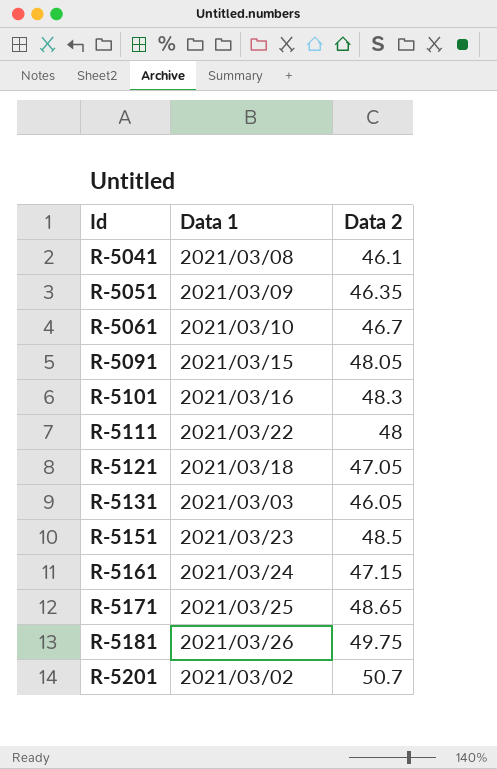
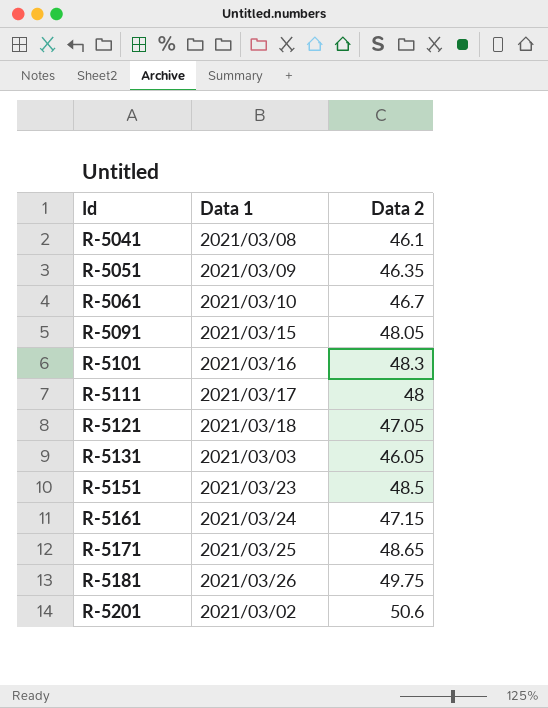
R-5111 | Data 1: 2021/03/22 -> 2021/03/17
R-5201 | Data 2: 50.7 -> 50.6

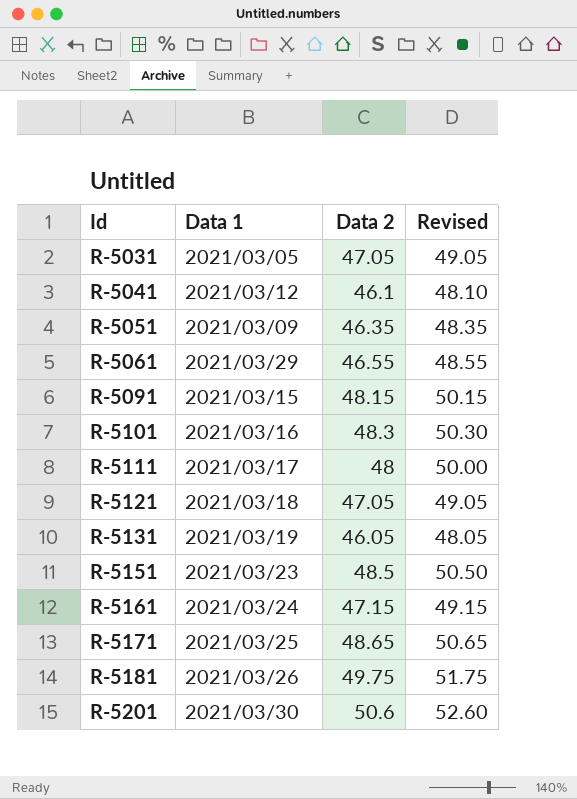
column Revised | formula: none -> [Data 2] + 2
row R-5031: none -> 2021/03/05 | 47.05 | 49.05
R-5041 | Data 1: 2021/03/08 -> 2021/03/12
R-5061 | Data 1: 2021/03/10 -> 2021/03/29
R-5061 | Data 2: 46.7 -> 46.55
R-5091 | Data 2: 48.05 -> 48.15
R-5131 | Data 1: 2021/03/03 -> 2021/03/19
R-5201 | Data 1: 2021/03/02 -> 2021/03/30

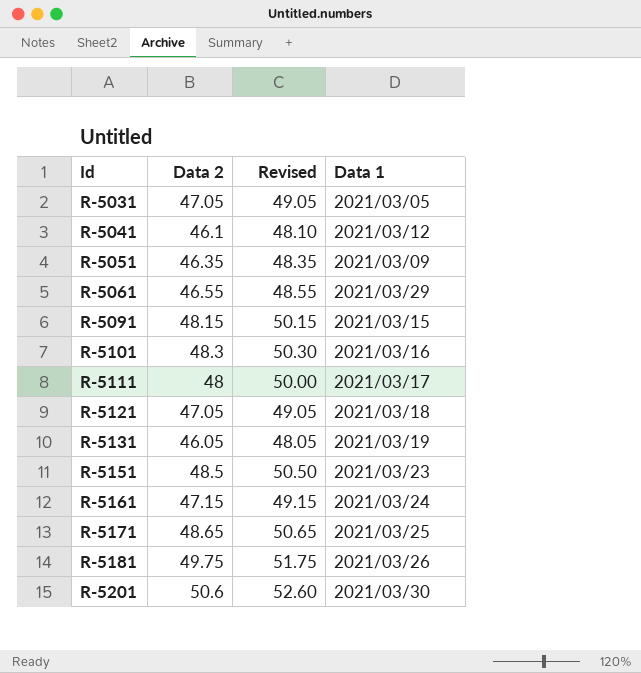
column Data 1 | position: 2 -> 4

